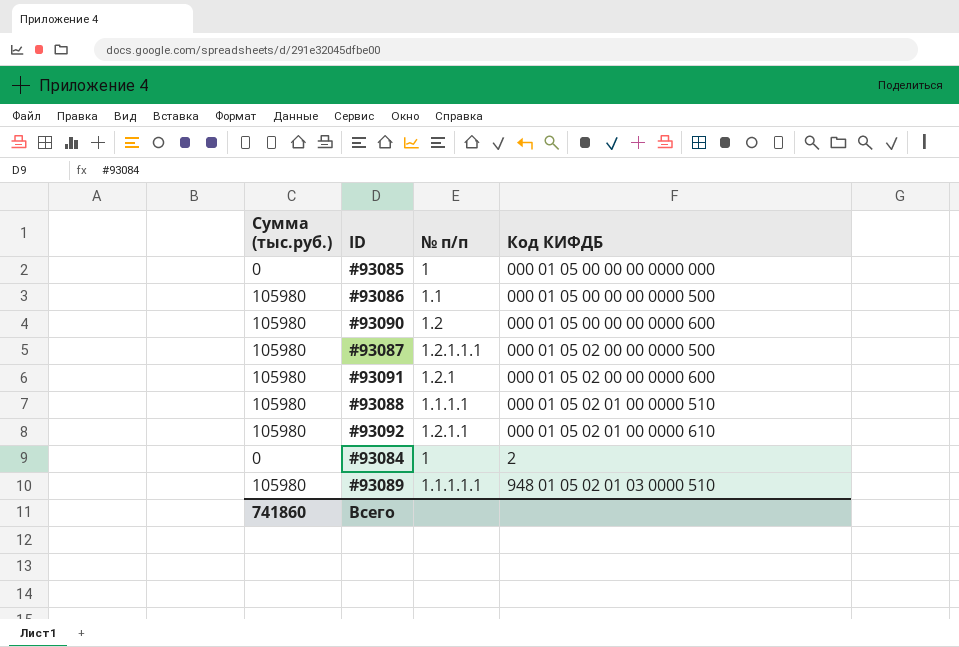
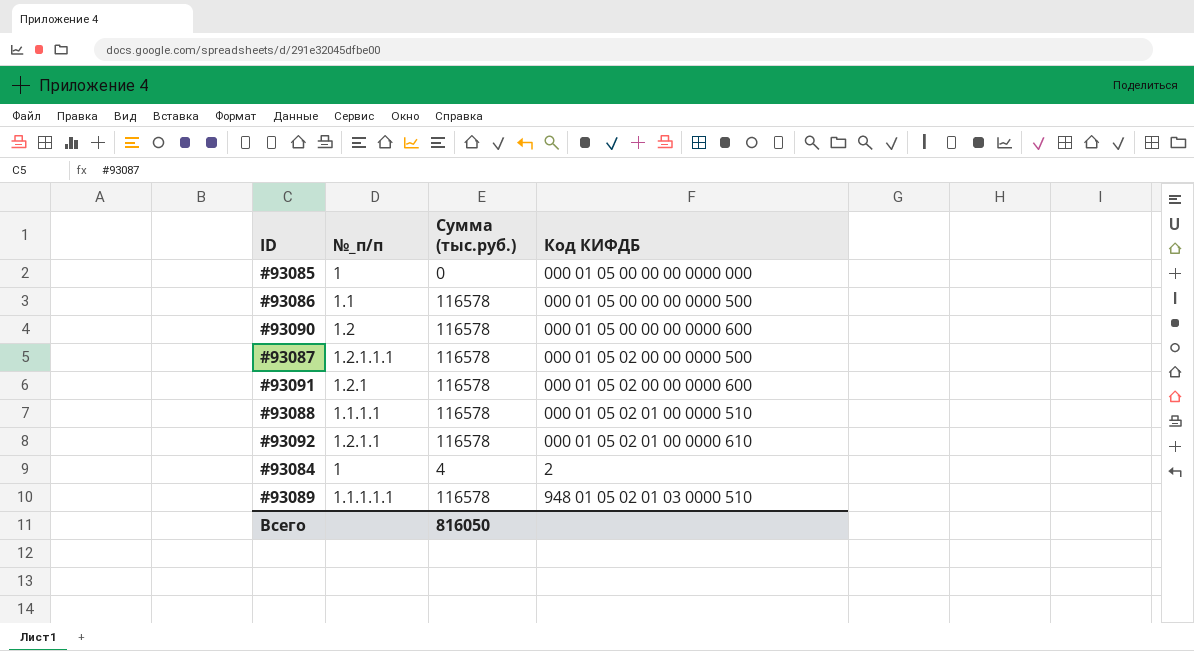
column name: № п/п -> №_п/п
column Сумма (тыс.руб.) | position: 1 -> 3
#93086 | Сумма (тыс.руб.): 105980 -> 116578
#93090 | Сумма (тыс.руб.): 105980 -> 116578
#93087 | Сумма (тыс.руб.): 105980 -> 116578
#93091 | Сумма (тыс.руб.): 105980 -> 116578
#93088 | Сумма (тыс.руб.): 105980 -> 116578
#93092 | Сумма (тыс.руб.): 105980 -> 116578
#93084 | Сумма (тыс.руб.): 0 -> 4
#93089 | Сумма (тыс.руб.): 105980 -> 116578
Всего | Сумма (тыс.руб.): 741860 -> 816050

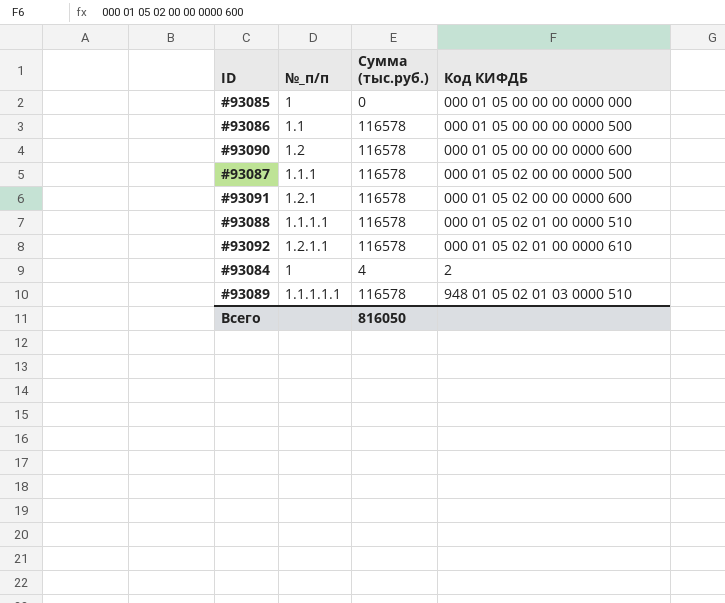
#93087 | №_п/п: 1.2.1.1.1 -> 1.1.1

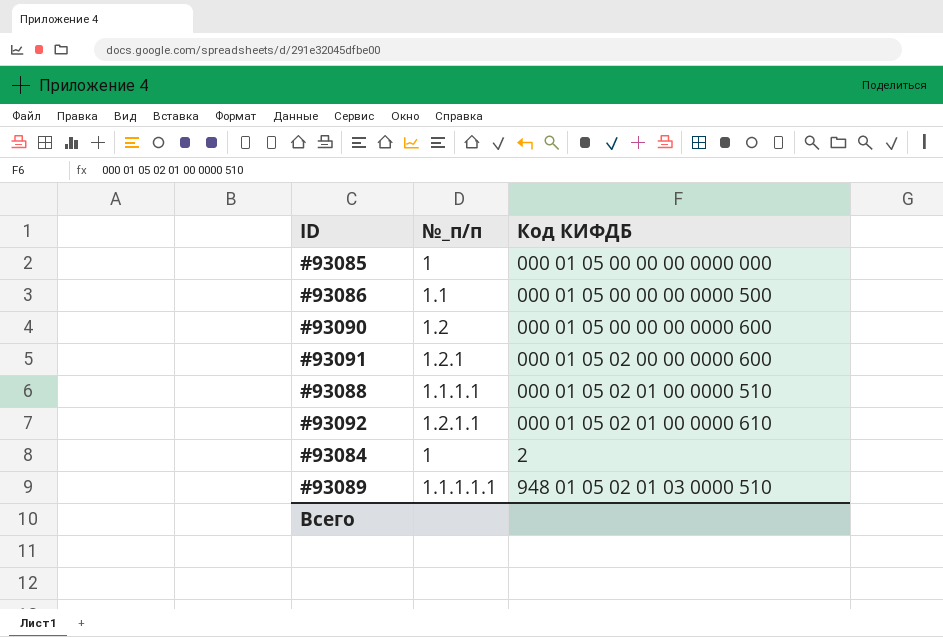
column Сумма (тыс.руб.) | position: 3 -> none
row #93087: 1.1.1 | 116578 | 000 01 05 02 00 00 0000 500 -> none

